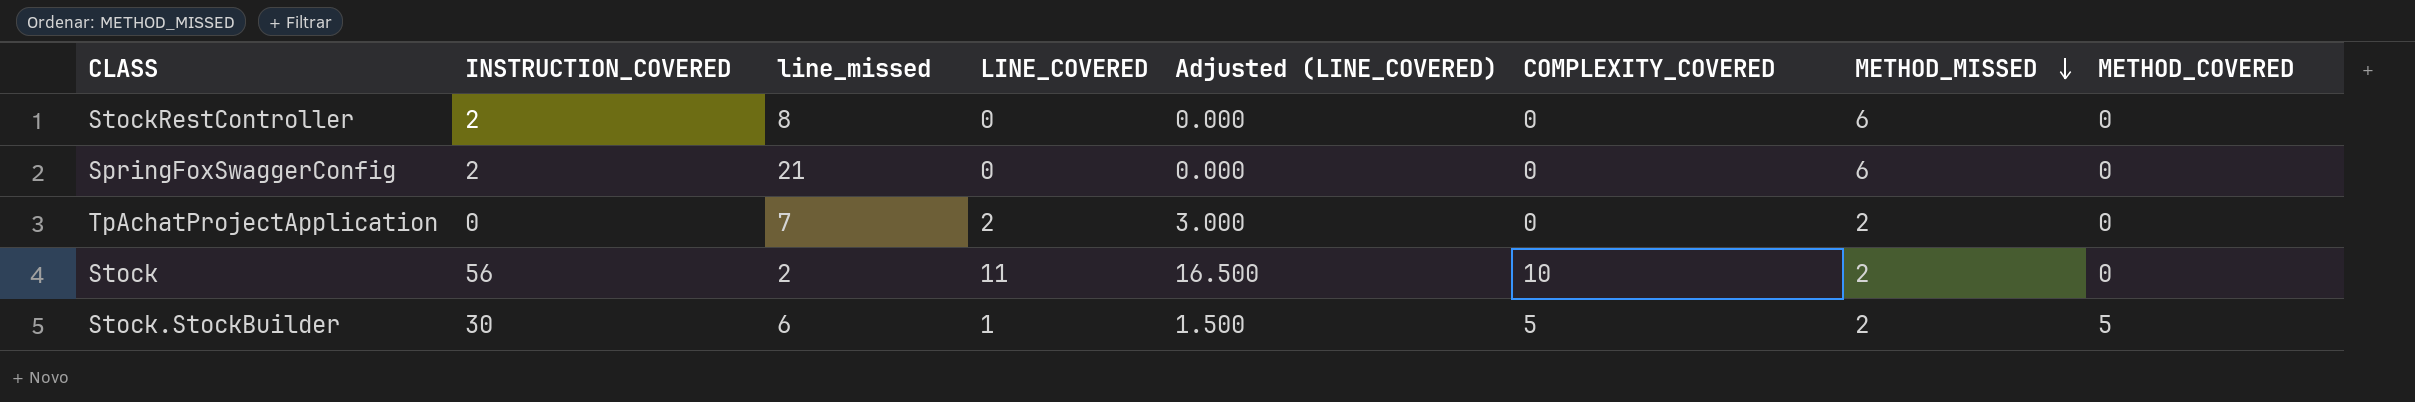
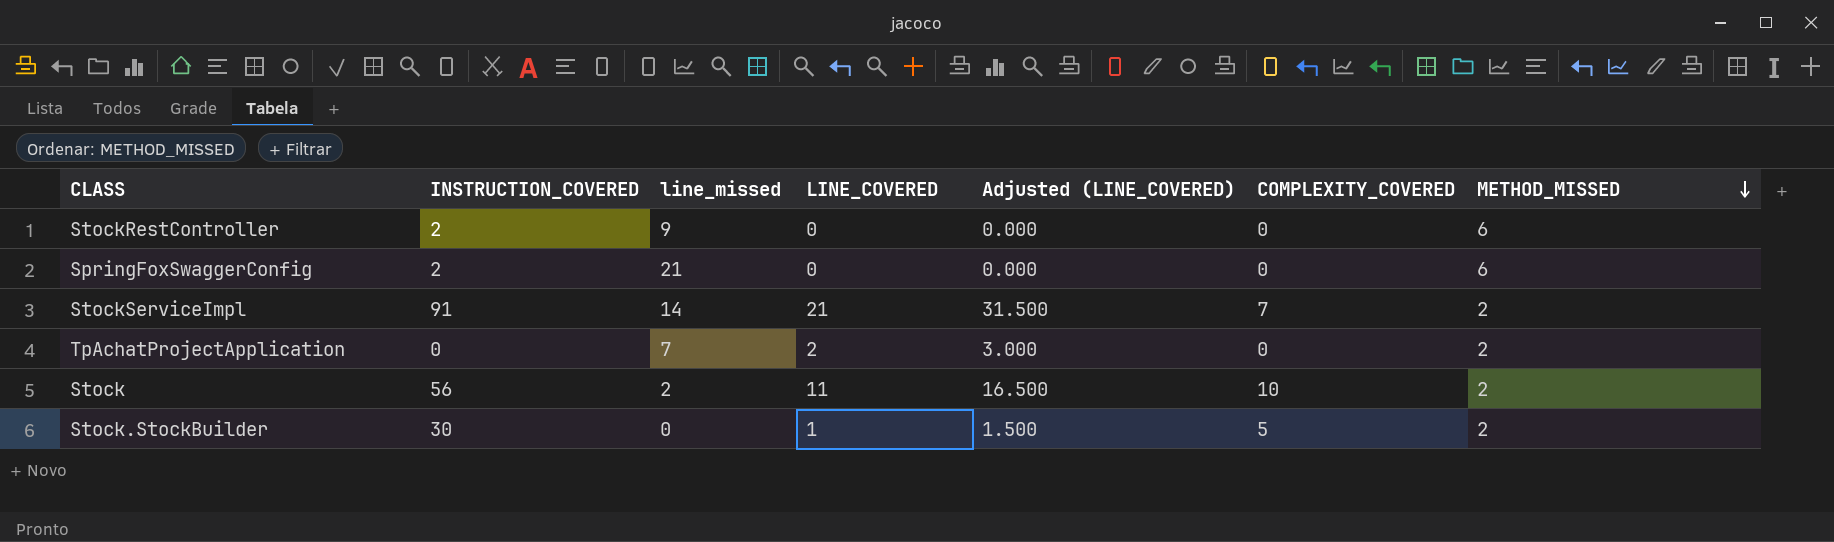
column METHOD_COVERED | position: 8 -> none
StockRestController | line_missed: 8 -> 9
row StockServiceImpl: none -> 91 | 14 | 21 | 31.500 | 7 | 2
Stock.StockBuilder | line_missed: 6 -> 0

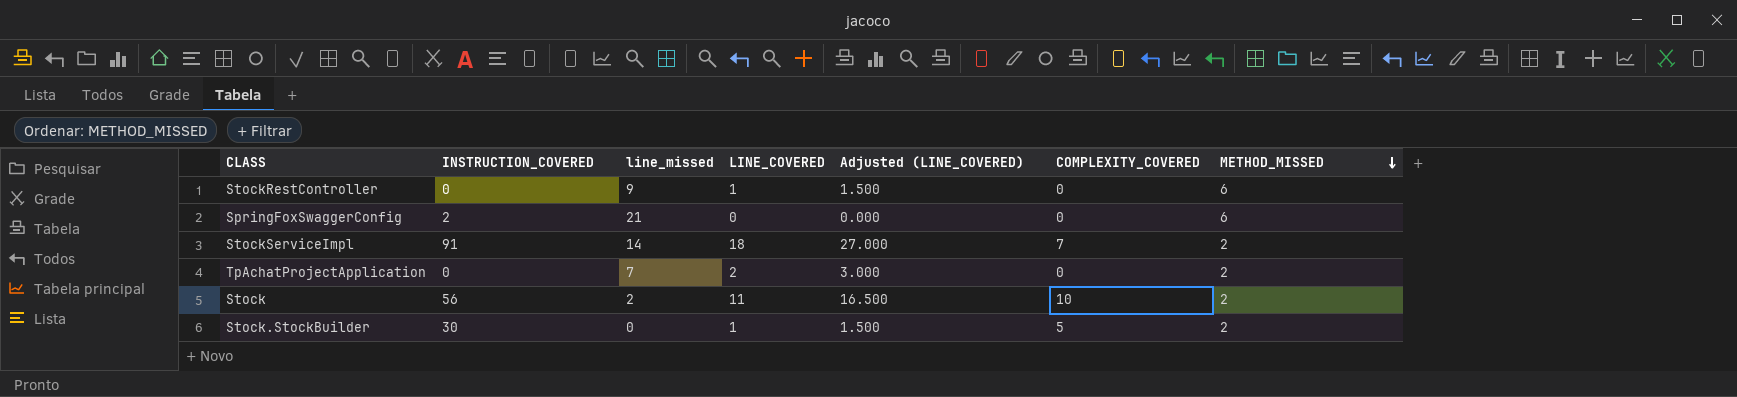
StockRestController | INSTRUCTION_COVERED: 2 -> 0
StockRestController | LINE_COVERED: 0 -> 1
StockRestController | Adjusted (LINE_COVERED): 0.000 -> 1.500
StockServiceImpl | LINE_COVERED: 21 -> 18
StockServiceImpl | Adjusted (LINE_COVERED): 31.500 -> 27.000

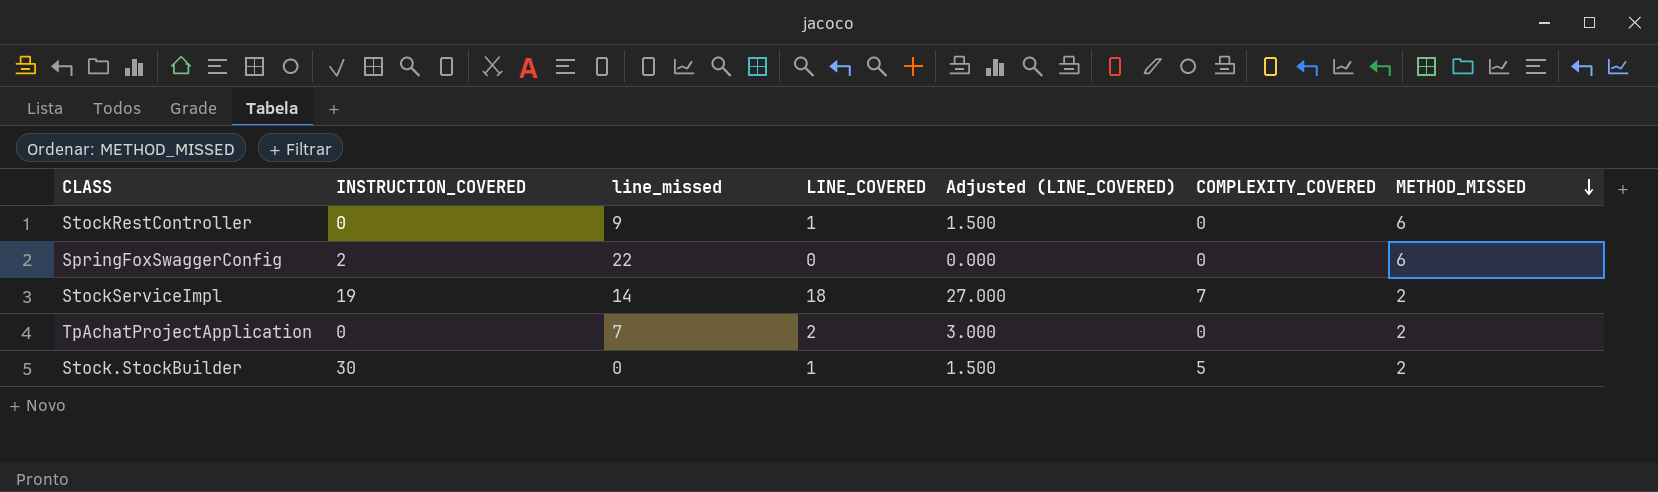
row Stock: 56 | 2 | 11 | 16.500 | 10 | 2 -> none
SpringFoxSwaggerConfig | line_missed: 21 -> 22
StockServiceImpl | INSTRUCTION_COVERED: 91 -> 19

